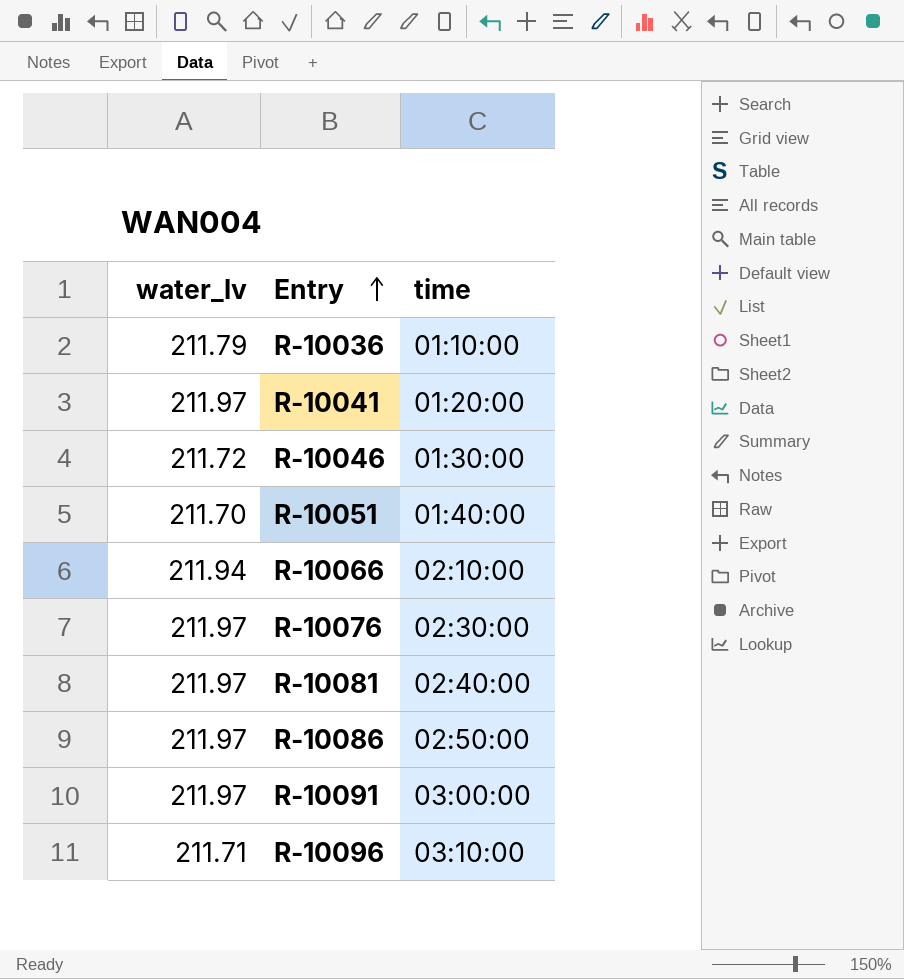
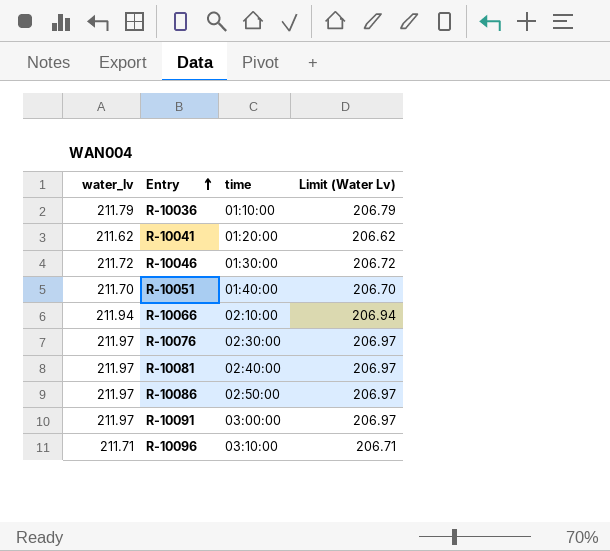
column Limit (Water Lv) | formula: none -> [water_lv] - 5
R-10041 | water_lv: 211.97 -> 211.62

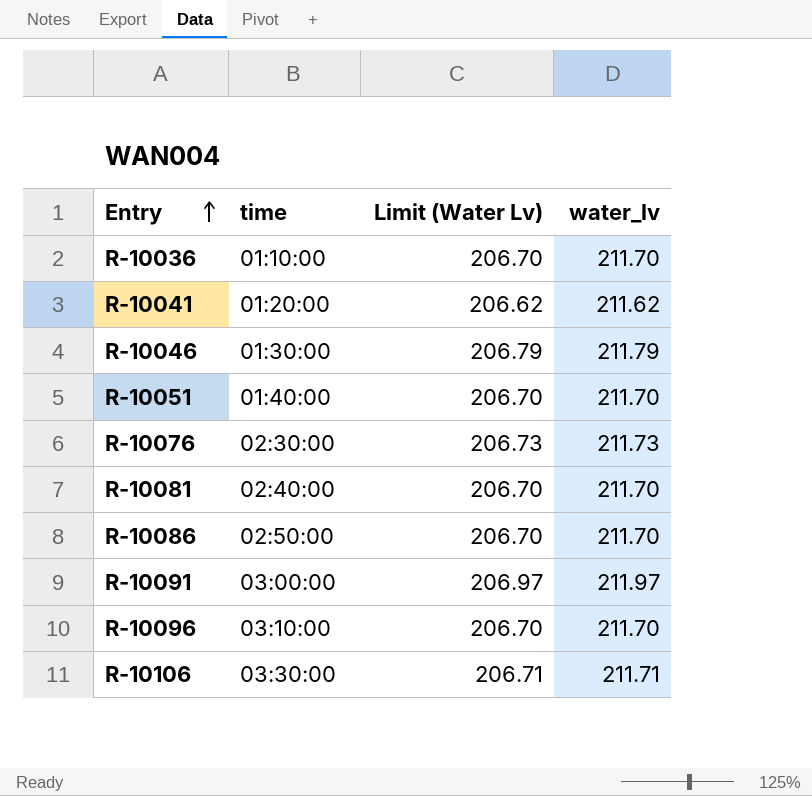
column water_lv | position: 1 -> 4
row R-10066: 211.94 | 02:10:00 | 206.94 -> none
R-10036 | Limit (Water Lv): 206.79 -> 206.70
R-10036 | water_lv: 211.79 -> 211.70
R-10046 | Limit (Water Lv): 206.72 -> 206.79
R-10046 | water_lv: 211.72 -> 211.79
R-10076 | Limit (Water Lv): 206.97 -> 206.73
R-10076 | water_lv: 211.97 -> 211.73
R-10081 | Limit (Water Lv): 206.97 -> 206.70
R-10081 | water_lv: 211.97 -> 211.70
R-10086 | Limit (Water Lv): 206.97 -> 206.70
R-10086 | water_lv: 211.97 -> 211.70
R-10096 | Limit (Water Lv): 206.71 -> 206.70
R-10096 | water_lv: 211.71 -> 211.70
row R-10106: none -> 03:30:00 | 206.71 | 211.71

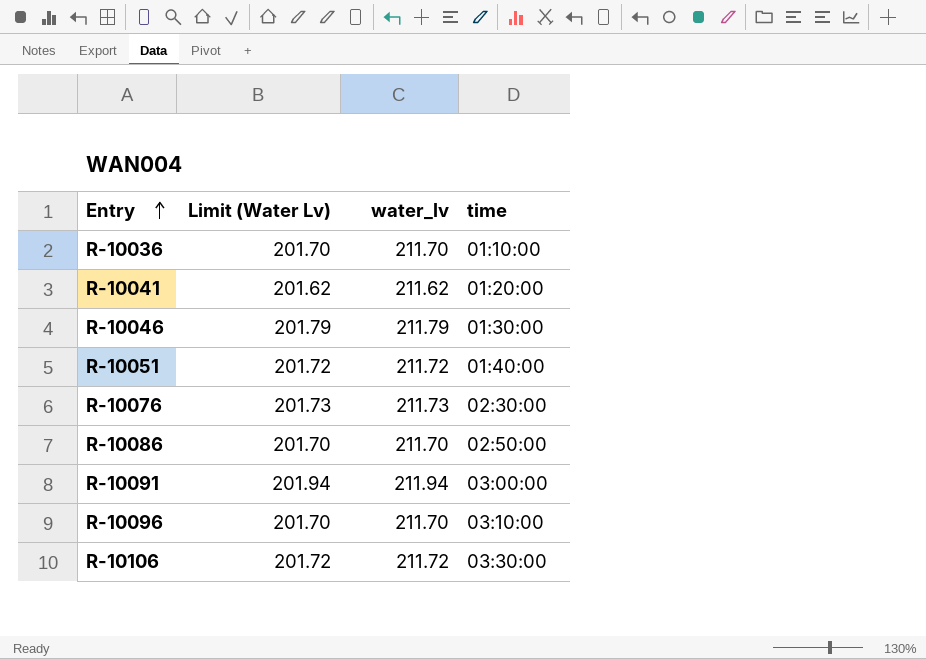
column Limit (Water Lv) | formula: [water_lv] - 5 -> [water_lv] - 10
column time | position: 2 -> 4
row R-10081: 02:40:00 | 206.70 | 211.70 -> none
R-10051 | water_lv: 211.70 -> 211.72
R-10091 | water_lv: 211.97 -> 211.94
R-10106 | water_lv: 211.71 -> 211.72

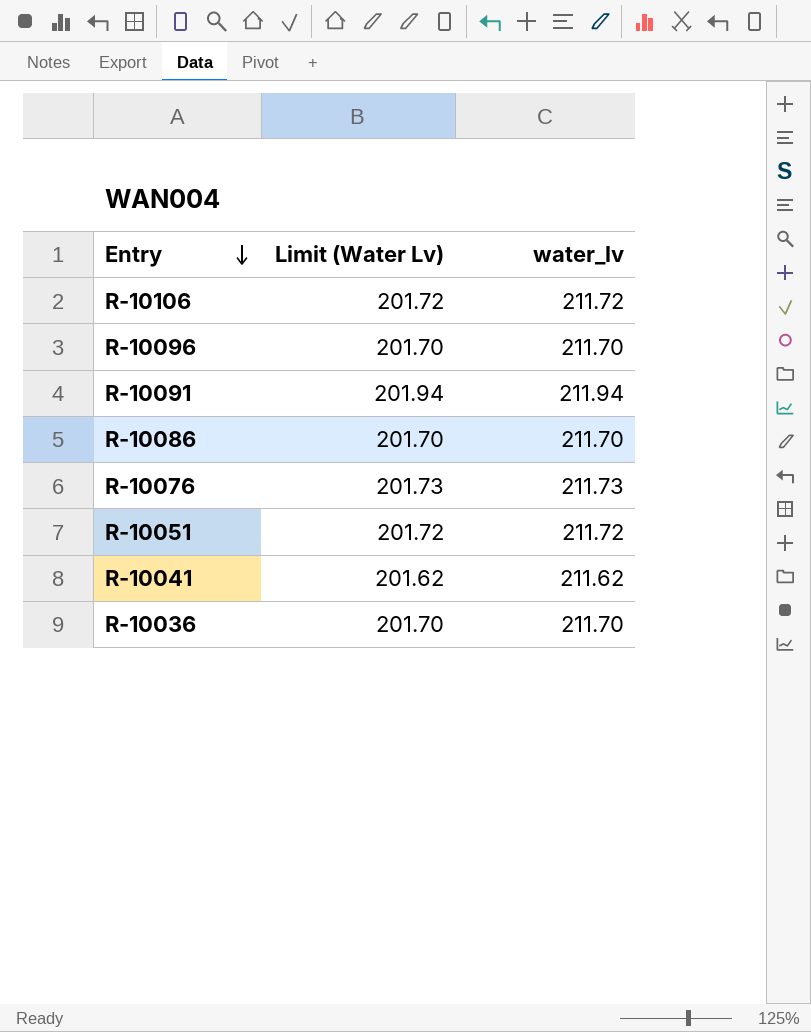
row order: Entry ascending -> Entry descending
column time | position: 4 -> none
row R-10046: 201.79 | 211.79 | 01:30:00 -> none

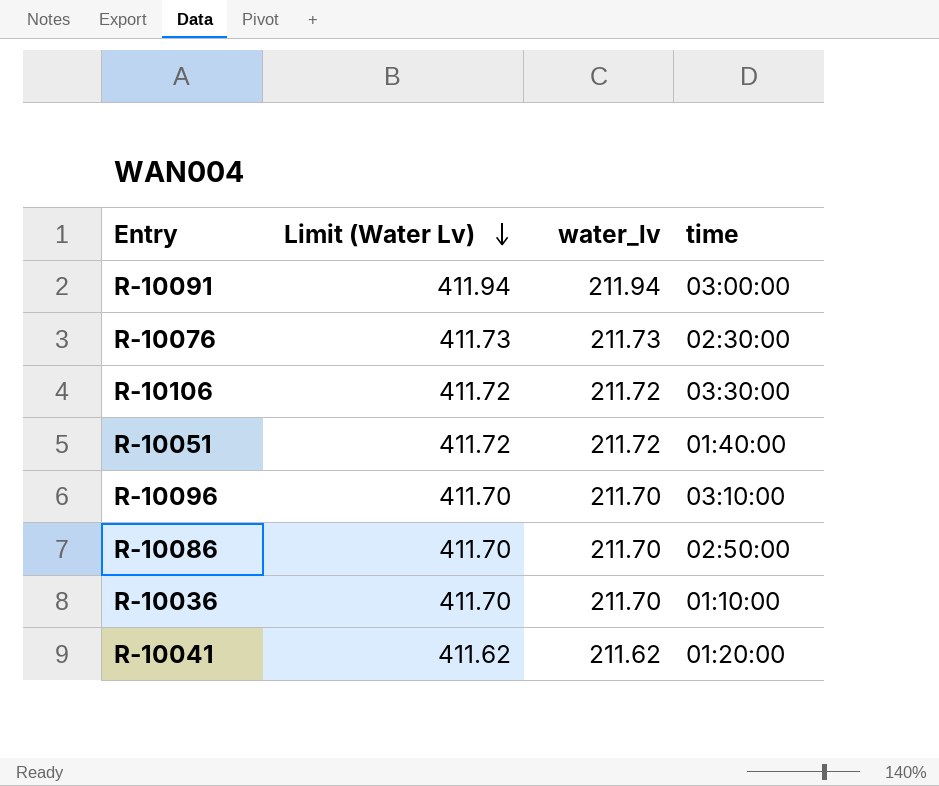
row order: Entry descending -> Limit (Water Lv) descending
column Limit (Water Lv) | formula: [water_lv] - 10 -> [water_lv] + 200
column time | position: none -> 4

